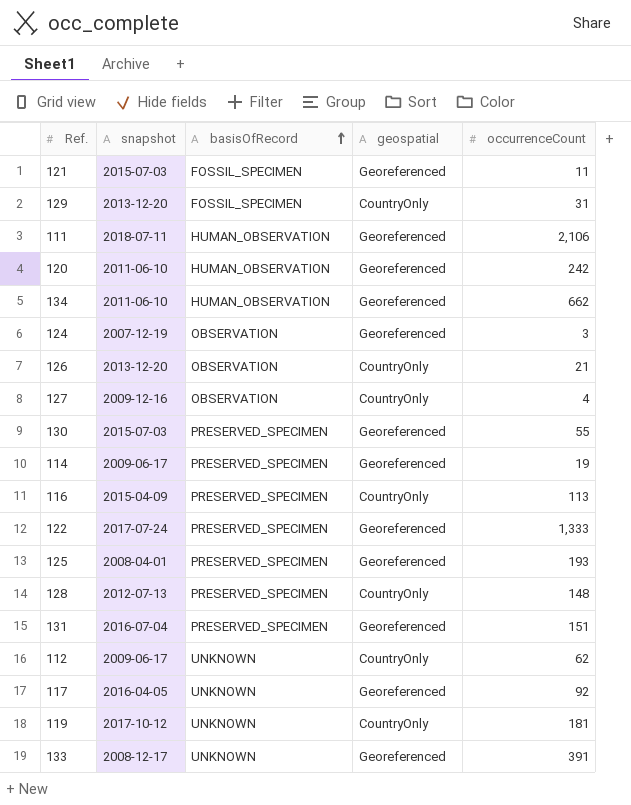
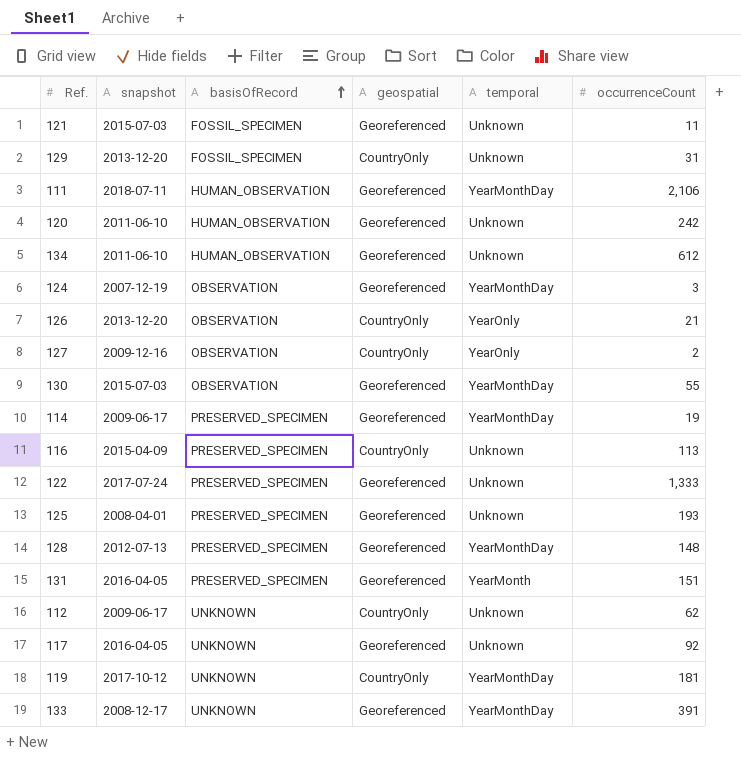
column temporal | position: none -> 5
134 | occurrenceCount: 662 -> 612
127 | occurrenceCount: 4 -> 2
130 | basisOfRecord: PRESERVED_SPECIMEN -> OBSERVATION
128 | geospatial: CountryOnly -> Georeferenced
131 | snapshot: 2016-07-04 -> 2016-04-05

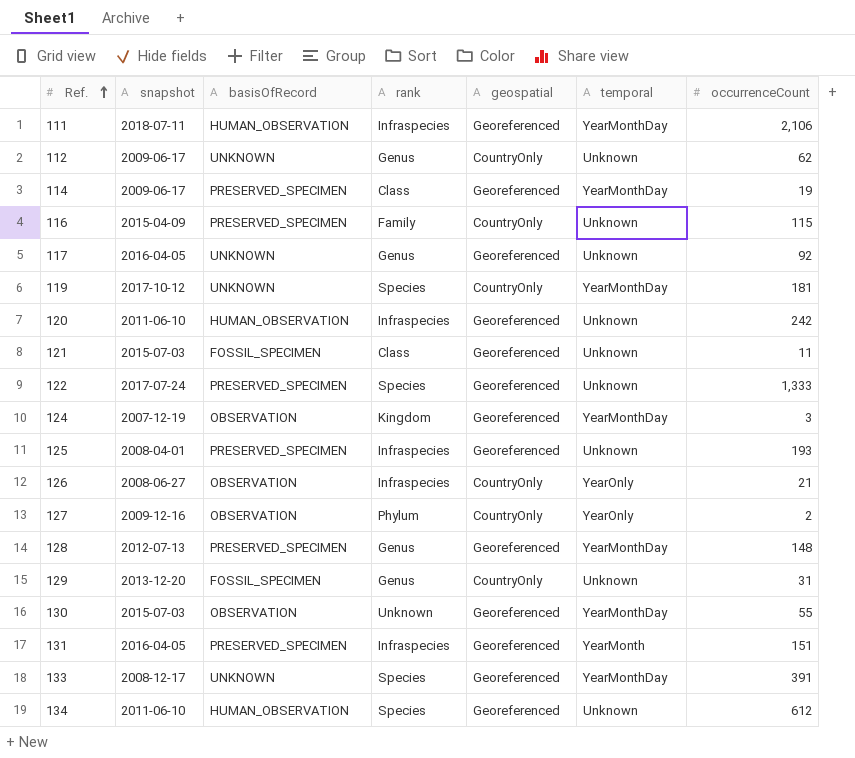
row order: basisOfRecord ascending -> Ref. ascending
column rank | position: none -> 4
116 | occurrenceCount: 113 -> 115
126 | snapshot: 2013-12-20 -> 2008-06-27

